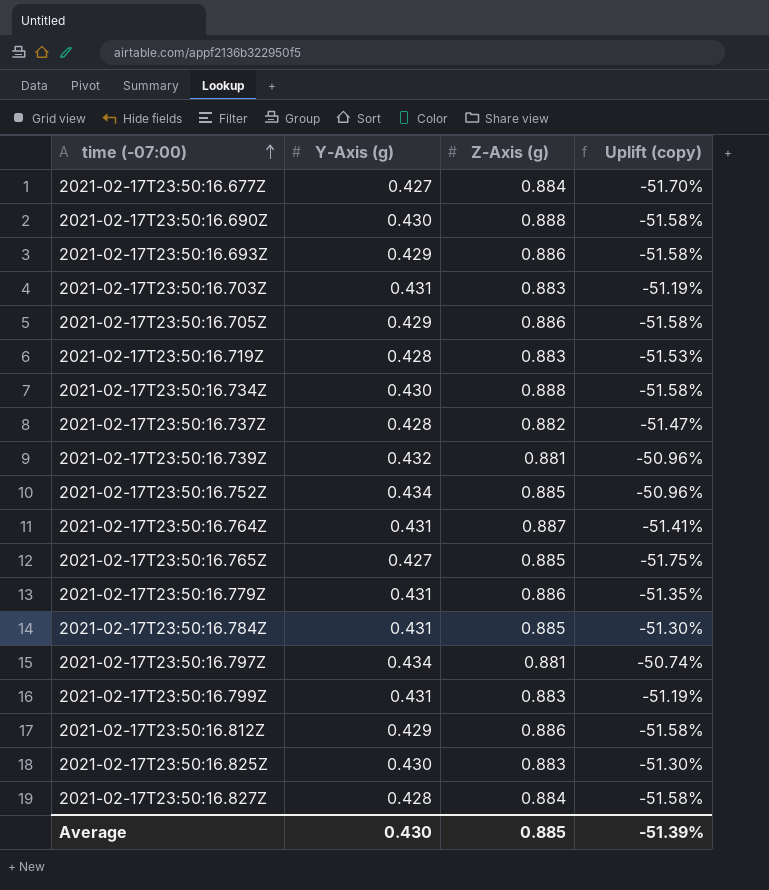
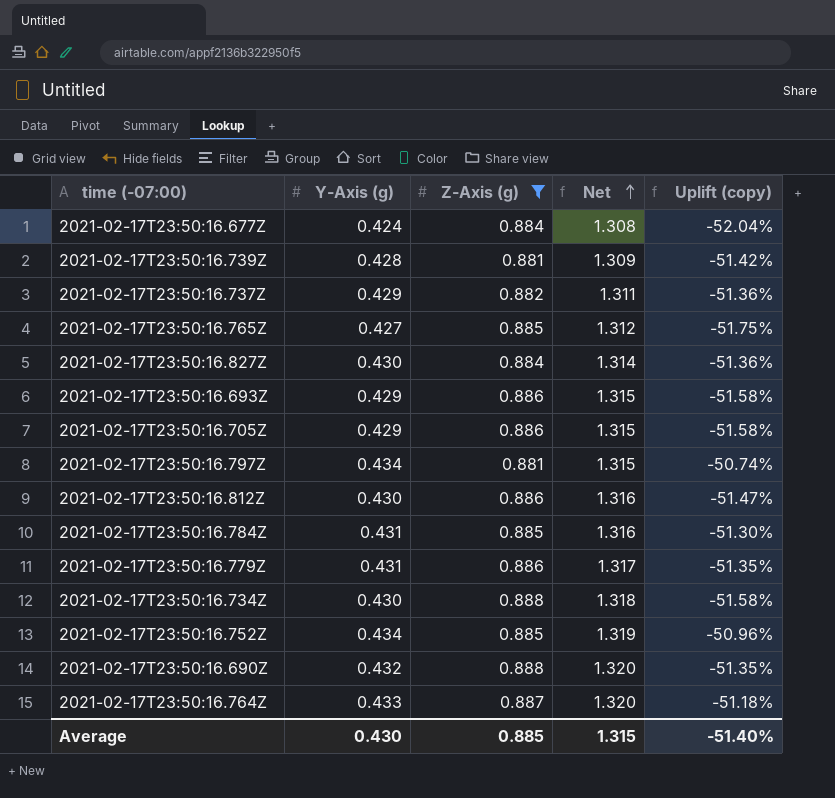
filter: none -> Z-Axis (g) != 0.883
row order: time (-07:00) ascending -> Net ascending
column Net | formula: none -> [Y-Axis (g)] + [Z-Axis (g)]
2021-02-17T23:50:16.677Z | Y-Axis (g): 0.427 -> 0.424
2021-02-17T23:50:16.677Z | Uplift (copy): -51.70% -> -52.04%
2021-02-17T23:50:16.739Z | Y-Axis (g): 0.432 -> 0.428
2021-02-17T23:50:16.739Z | Uplift (copy): -50.96% -> -51.42%
2021-02-17T23:50:16.737Z | Y-Axis (g): 0.428 -> 0.429
2021-02-17T23:50:16.737Z | Uplift (copy): -51.47% -> -51.36%
2021-02-17T23:50:16.827Z | Y-Axis (g): 0.428 -> 0.430
2021-02-17T23:50:16.827Z | Uplift (copy): -51.58% -> -51.36%
2021-02-17T23:50:16.812Z | Y-Axis (g): 0.429 -> 0.430
2021-02-17T23:50:16.812Z | Uplift (copy): -51.58% -> -51.47%
2021-02-17T23:50:16.690Z | Y-Axis (g): 0.430 -> 0.432
2021-02-17T23:50:16.690Z | Uplift (copy): -51.58% -> -51.35%
2021-02-17T23:50:16.764Z | Y-Axis (g): 0.431 -> 0.433
2021-02-17T23:50:16.764Z | Uplift (copy): -51.41% -> -51.18%
Average | Uplift (copy): -51.39% -> -51.40%

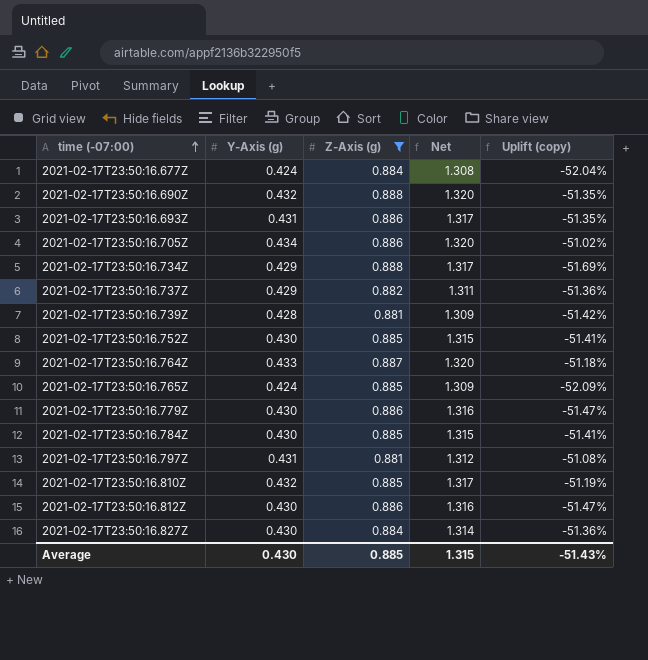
row order: Net ascending -> time (-07:00) ascending
2021-02-17T23:50:16.693Z | Y-Axis (g): 0.429 -> 0.431
2021-02-17T23:50:16.693Z | Net: 1.315 -> 1.317
2021-02-17T23:50:16.693Z | Uplift (copy): -51.58% -> -51.35%
2021-02-17T23:50:16.705Z | Y-Axis (g): 0.429 -> 0.434
2021-02-17T23:50:16.705Z | Net: 1.315 -> 1.320
2021-02-17T23:50:16.705Z | Uplift (copy): -51.58% -> -51.02%
2021-02-17T23:50:16.734Z | Y-Axis (g): 0.430 -> 0.429
2021-02-17T23:50:16.734Z | Net: 1.318 -> 1.317
2021-02-17T23:50:16.734Z | Uplift (copy): -51.58% -> -51.69%
2021-02-17T23:50:16.752Z | Y-Axis (g): 0.434 -> 0.430
2021-02-17T23:50:16.752Z | Net: 1.319 -> 1.315
2021-02-17T23:50:16.752Z | Uplift (copy): -50.96% -> -51.41%
2021-02-17T23:50:16.765Z | Y-Axis (g): 0.427 -> 0.424
2021-02-17T23:50:16.765Z | Net: 1.312 -> 1.309
2021-02-17T23:50:16.765Z | Uplift (copy): -51.75% -> -52.09%
2021-02-17T23:50:16.779Z | Y-Axis (g): 0.431 -> 0.430
2021-02-17T23:50:16.779Z | Net: 1.317 -> 1.316
2021-02-17T23:50:16.779Z | Uplift (copy): -51.35% -> -51.47%
2021-02-17T23:50:16.784Z | Y-Axis (g): 0.431 -> 0.430
2021-02-17T23:50:16.784Z | Net: 1.316 -> 1.315
2021-02-17T23:50:16.784Z | Uplift (copy): -51.30% -> -51.41%
2021-02-17T23:50:16.797Z | Y-Axis (g): 0.434 -> 0.431
2021-02-17T23:50:16.797Z | Net: 1.315 -> 1.312
2021-02-17T23:50:16.797Z | Uplift (copy): -50.74% -> -51.08%
row 2021-02-17T23:50:16.810Z: none -> 0.432 | 0.885 | 1.317 | -51.19%
Average | Uplift (copy): -51.40% -> -51.43%

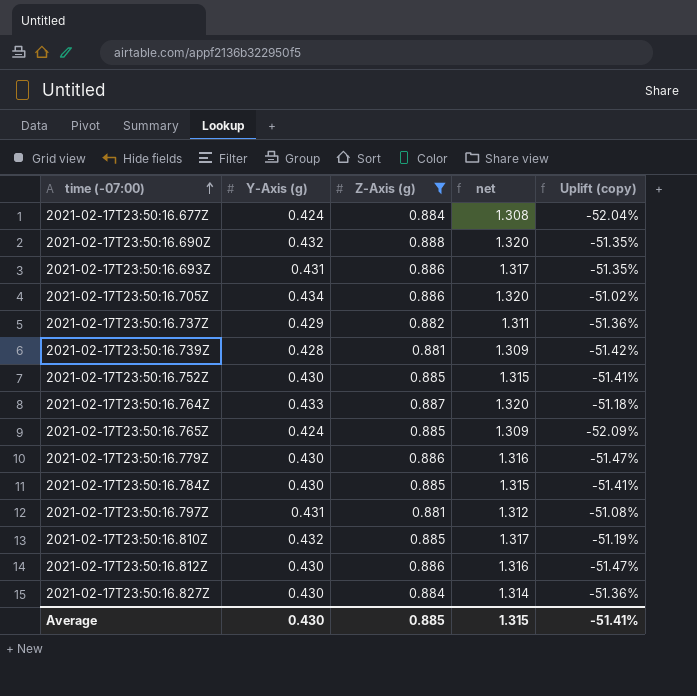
column name: Net -> net
row 2021-02-17T23:50:16.734Z: 0.429 | 0.888 | 1.317 | -51.69% -> none
Average | Uplift (copy): -51.43% -> -51.41%

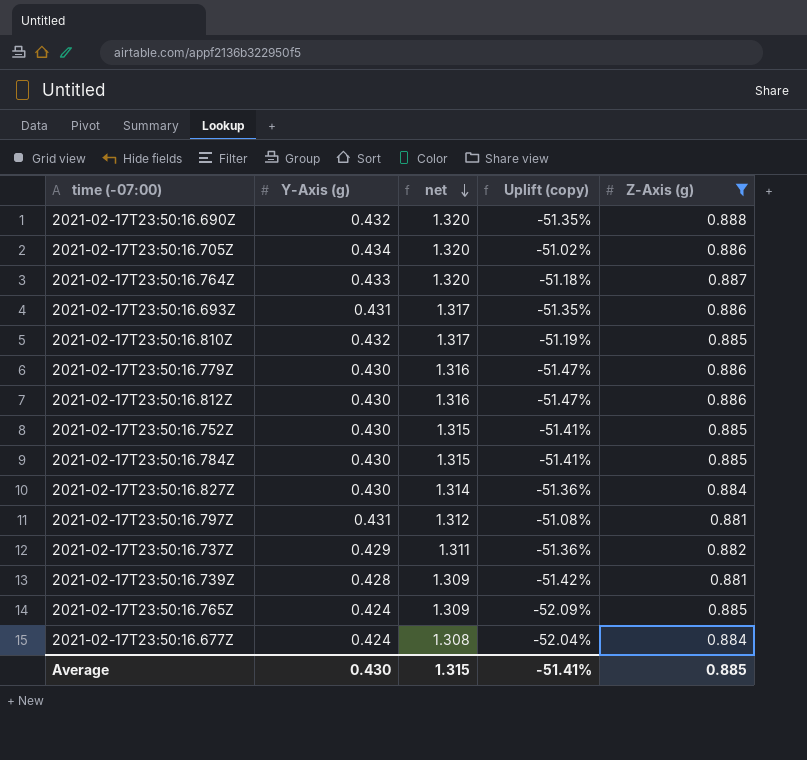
row order: time (-07:00) ascending -> net descending
column Z-Axis (g) | position: 3 -> 5

